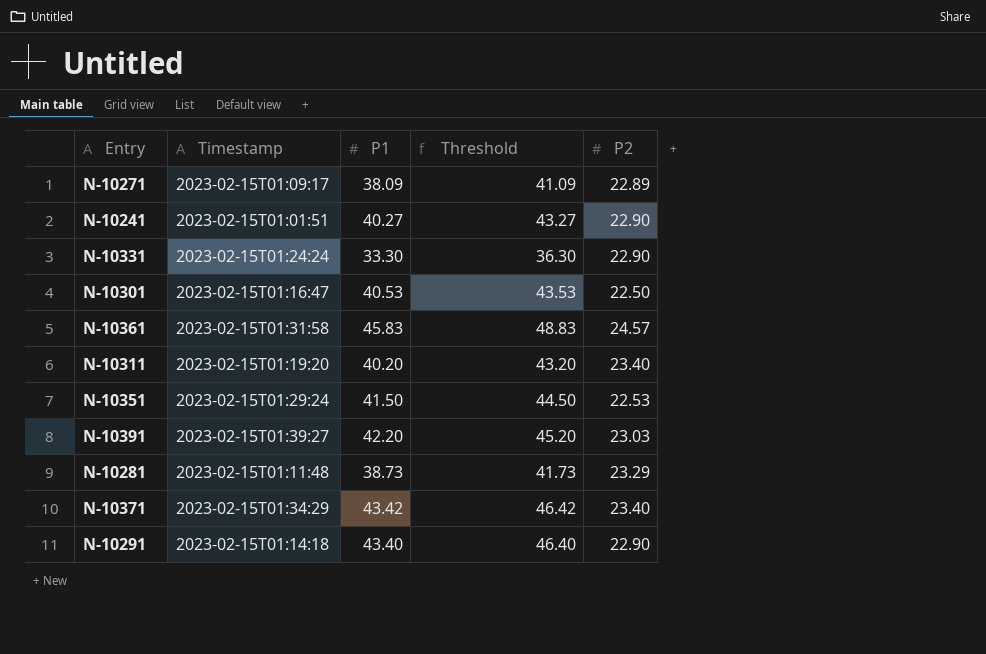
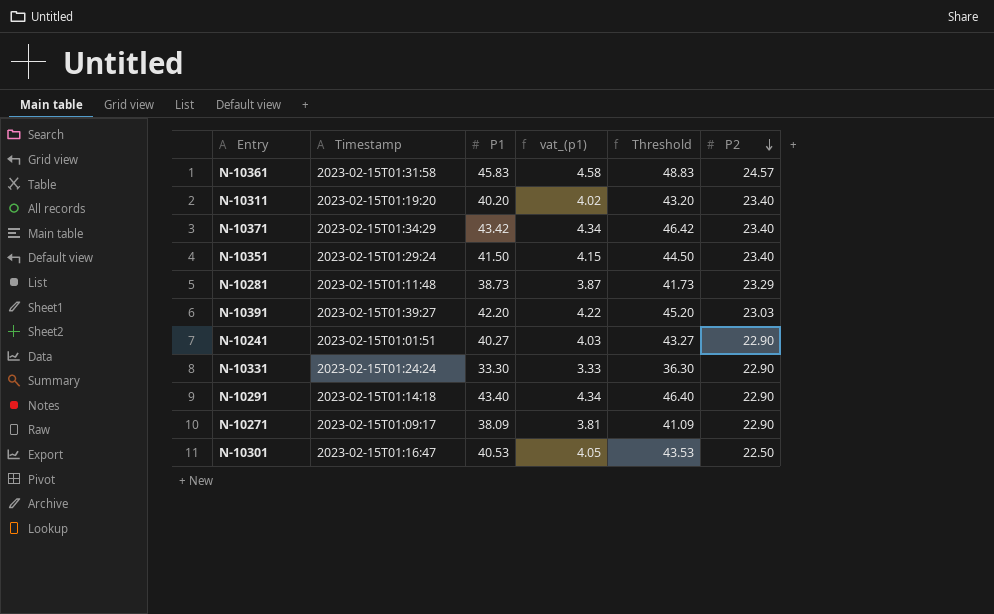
row order: none -> P2 descending
column vat_(p1) | formula: none -> [P1] * 0.1
N-10351 | P2: 22.53 -> 23.40
N-10271 | P2: 22.89 -> 22.90

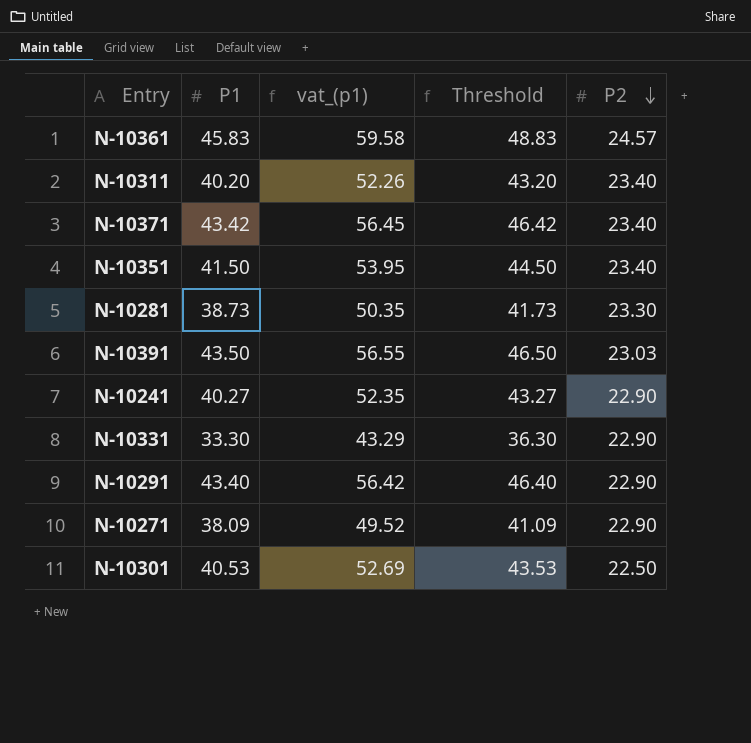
column Timestamp | position: 2 -> none
column vat_(p1) | formula: [P1] * 0.1 -> [P1] * 1.3
N-10281 | P2: 23.29 -> 23.30
N-10391 | P1: 42.20 -> 43.50
N-10391 | Threshold: 45.20 -> 46.50

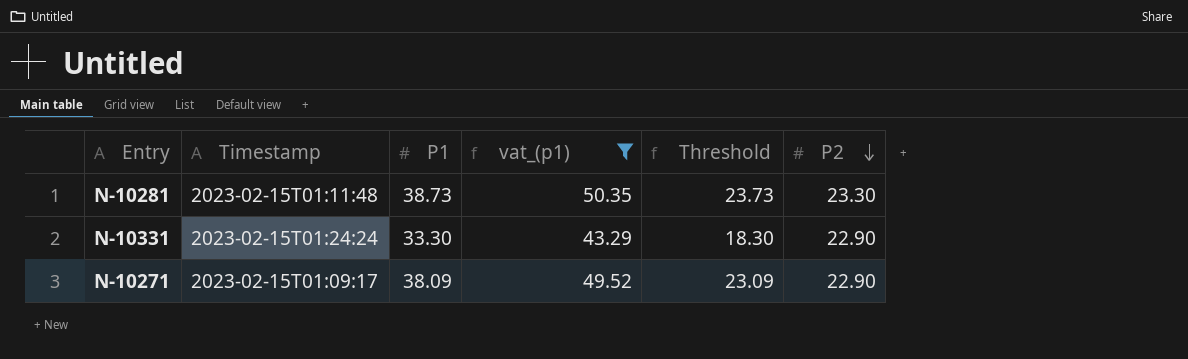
filter: none -> vat_(p1) <= 50.35
column Timestamp | position: none -> 2
column Threshold | formula: [P1] + 3 -> [P1] - 15

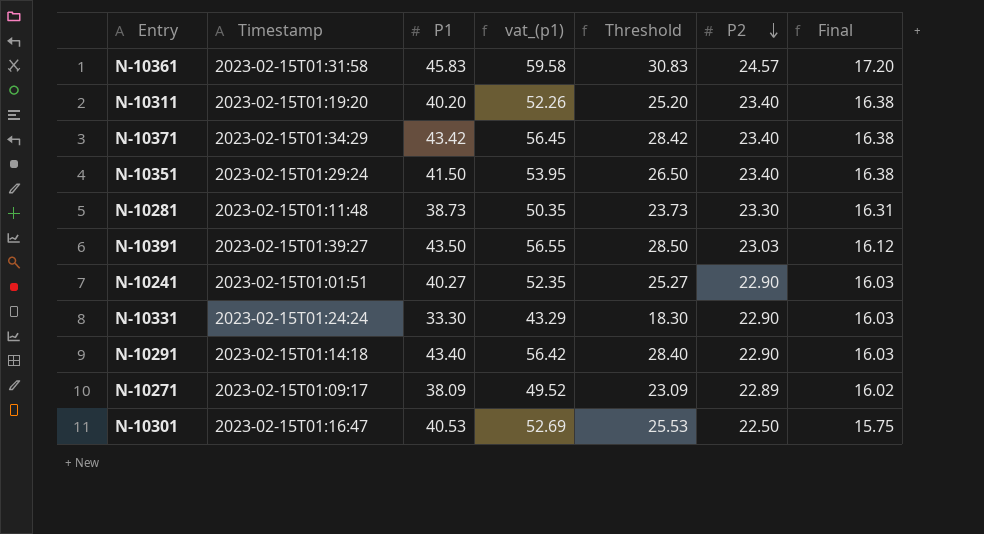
filter: vat_(p1) <= 50.35 -> none
column Final | formula: none -> [P2] * 0.7
N-10271 | P2: 22.90 -> 22.89

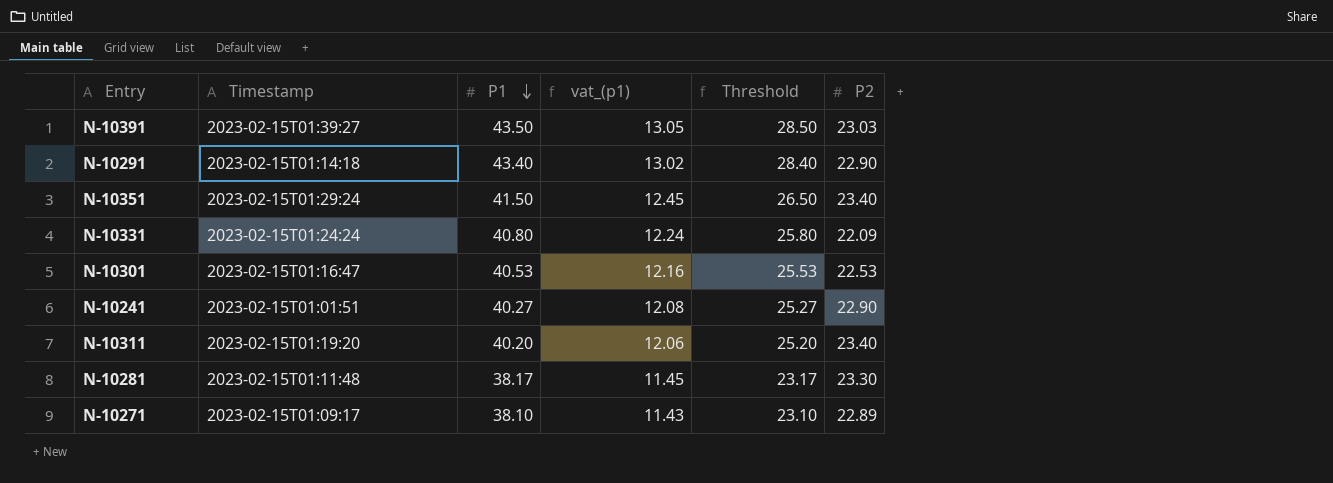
row order: P2 descending -> P1 descending
column Final | formula: [P2] * 0.7 -> none
column vat_(p1) | formula: [P1] * 1.3 -> [P1] * 0.3
row N-10361: 2023-02-15T01:31:58 | 45.83 | 59.58 | 30.83 | 24.57 | 17.20 -> none
row N-10371: 2023-02-15T01:34:29 | 43.42 | 56.45 | 28.42 | 23.40 | 16.38 -> none
N-10331 | P1: 33.30 -> 40.80
N-10331 | Threshold: 18.30 -> 25.80
N-10331 | P2: 22.90 -> 22.09
N-10301 | P2: 22.50 -> 22.53
N-10281 | P1: 38.73 -> 38.17
N-10281 | Threshold: 23.73 -> 23.17
N-10271 | P1: 38.09 -> 38.10
N-10271 | Threshold: 23.09 -> 23.10

